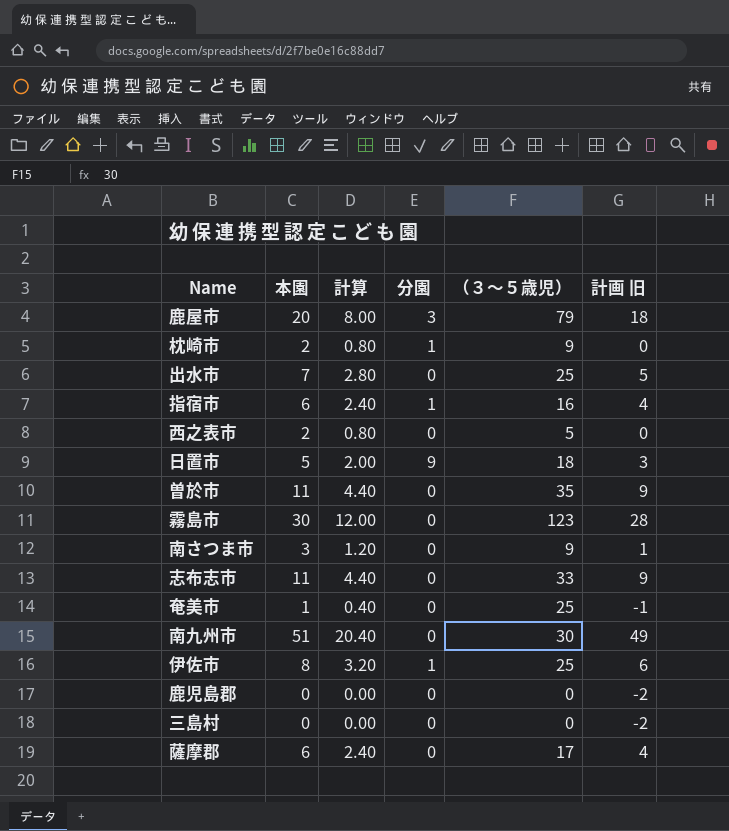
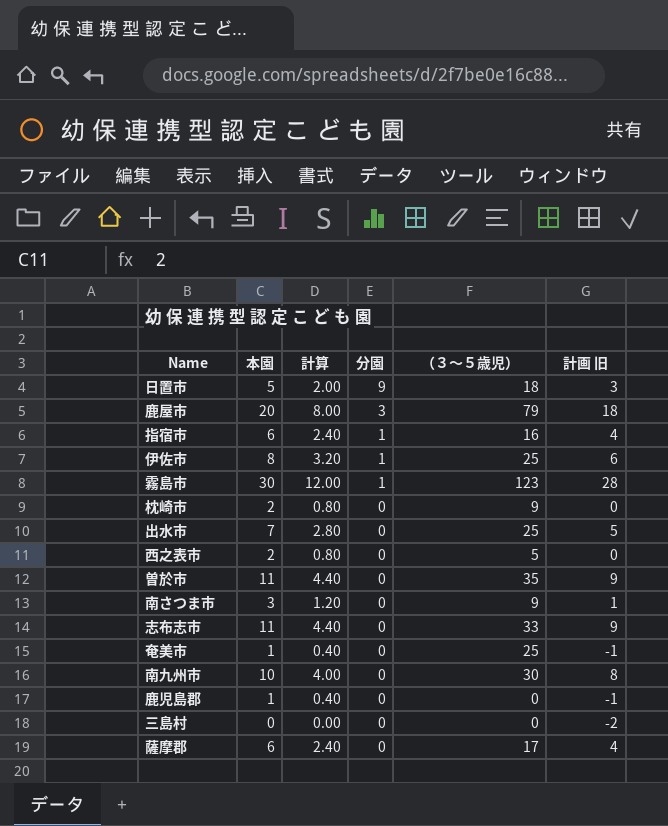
row order: none -> 分園 descending
霧島市 | 分園: 0 -> 1
枕崎市 | 分園: 1 -> 0
南九州市 | 本園: 51 -> 10
南九州市 | 計算: 20.40 -> 4.00
南九州市 | 計画 旧: 49 -> 8
鹿児島郡 | 本園: 0 -> 1
鹿児島郡 | 計算: 0.00 -> 0.40
鹿児島郡 | 計画 旧: -2 -> -1

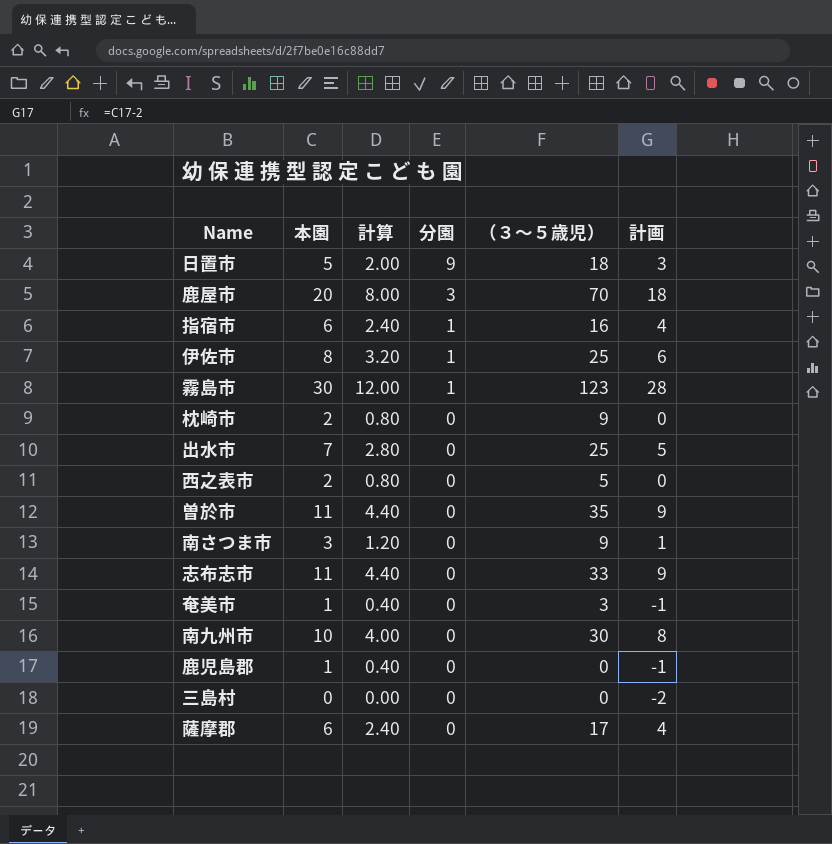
column name: 計画 旧 -> 計画
鹿屋市 | （３～５歳児）: 79 -> 70
奄美市 | （３～５歳児）: 25 -> 3

